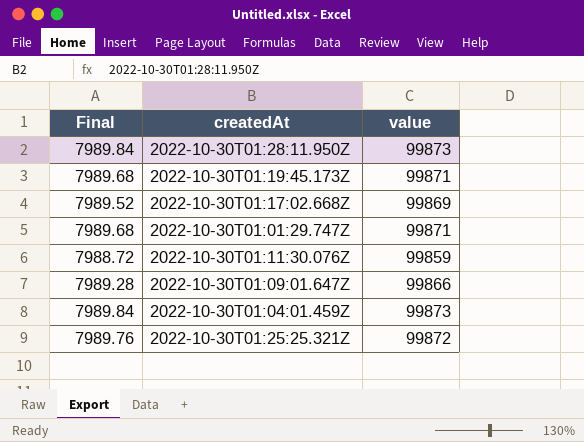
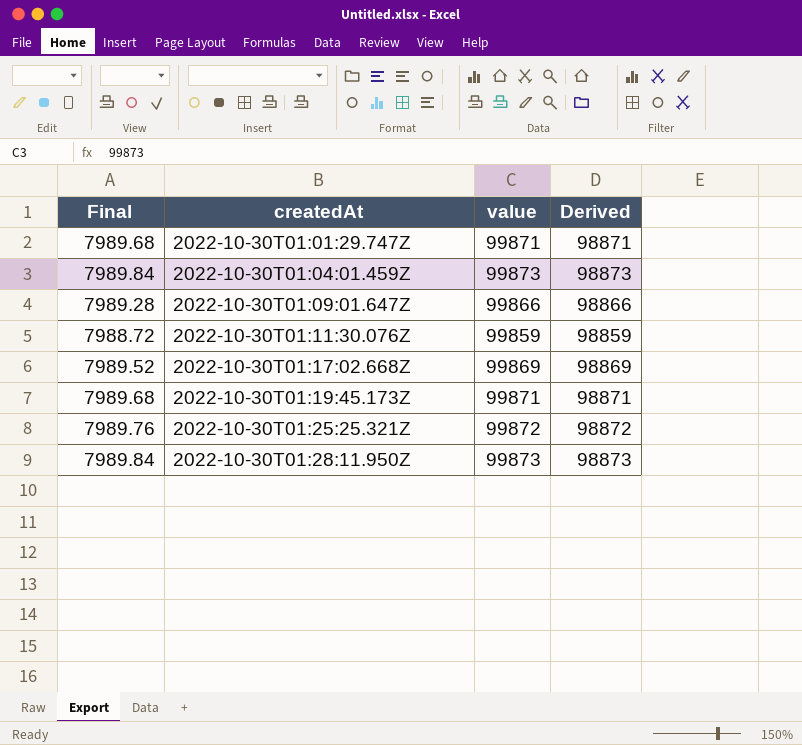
row order: none -> createdAt ascending
column Derived | formula: none -> [value] - 1000

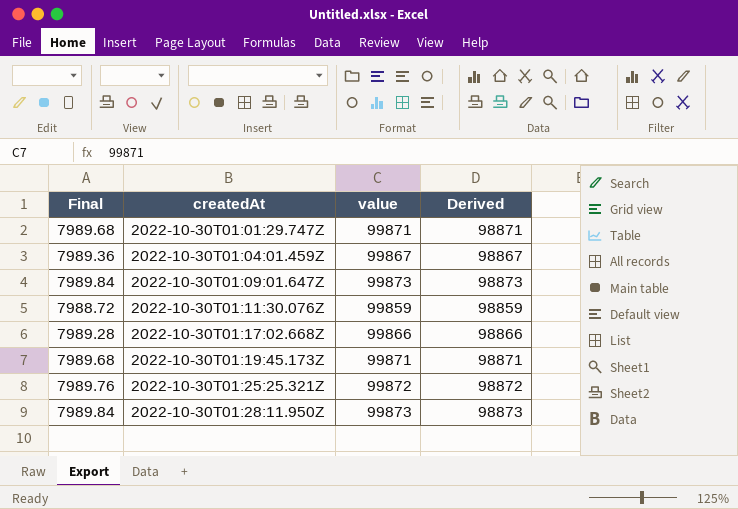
2022-10-30T01:04:01.459Z | Final: 7989.84 -> 7989.36
2022-10-30T01:04:01.459Z | value: 99873 -> 99867
2022-10-30T01:04:01.459Z | Derived: 98873 -> 98867
2022-10-30T01:09:01.647Z | Final: 7989.28 -> 7989.84
2022-10-30T01:09:01.647Z | value: 99866 -> 99873
2022-10-30T01:09:01.647Z | Derived: 98866 -> 98873
2022-10-30T01:17:02.668Z | Final: 7989.52 -> 7989.28
2022-10-30T01:17:02.668Z | value: 99869 -> 99866
2022-10-30T01:17:02.668Z | Derived: 98869 -> 98866

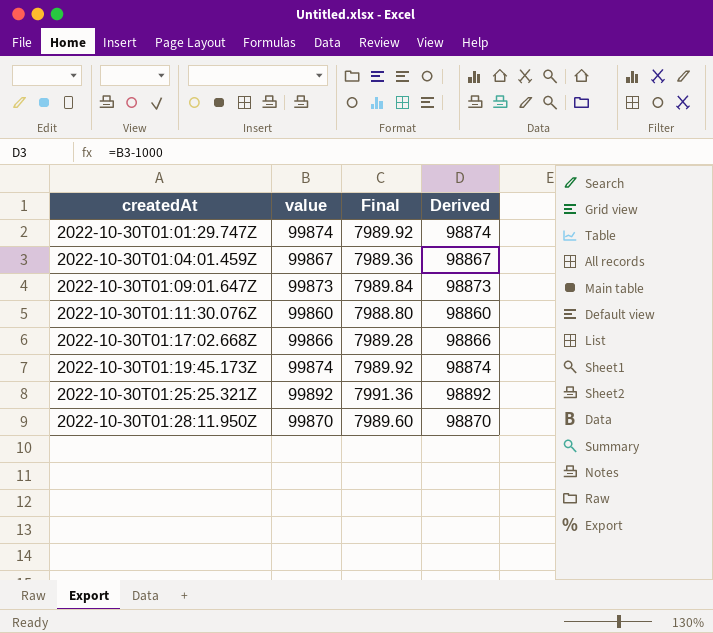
column Final | position: 1 -> 3
2022-10-30T01:01:29.747Z | value: 99871 -> 99874
2022-10-30T01:01:29.747Z | Final: 7989.68 -> 7989.92
2022-10-30T01:01:29.747Z | Derived: 98871 -> 98874
2022-10-30T01:11:30.076Z | value: 99859 -> 99860
2022-10-30T01:11:30.076Z | Final: 7988.72 -> 7988.80
2022-10-30T01:11:30.076Z | Derived: 98859 -> 98860
2022-10-30T01:19:45.173Z | value: 99871 -> 99874
2022-10-30T01:19:45.173Z | Final: 7989.68 -> 7989.92
2022-10-30T01:19:45.173Z | Derived: 98871 -> 98874
2022-10-30T01:25:25.321Z | value: 99872 -> 99892
2022-10-30T01:25:25.321Z | Final: 7989.76 -> 7991.36
2022-10-30T01:25:25.321Z | Derived: 98872 -> 98892
2022-10-30T01:28:11.950Z | value: 99873 -> 99870
2022-10-30T01:28:11.950Z | Final: 7989.84 -> 7989.60
2022-10-30T01:28:11.950Z | Derived: 98873 -> 98870

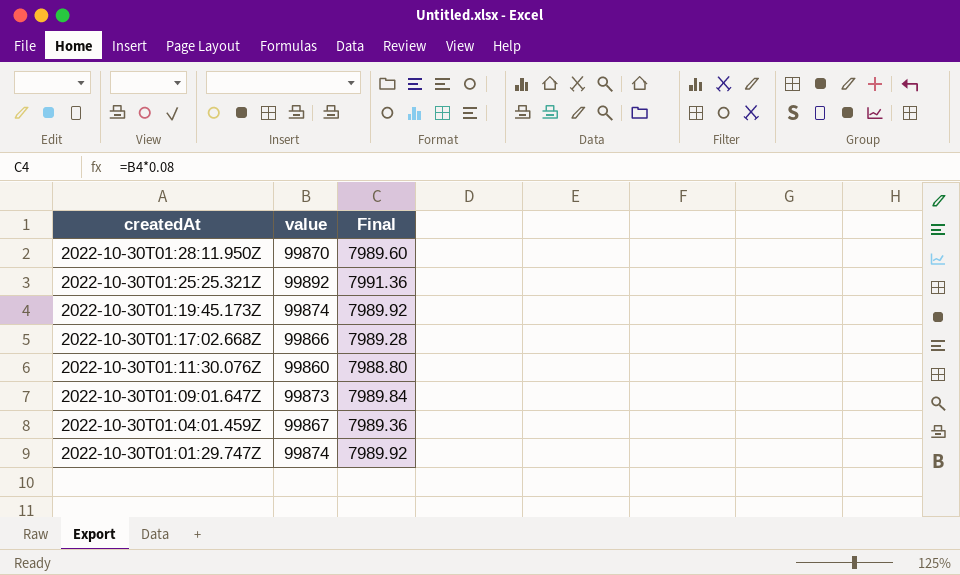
row order: createdAt ascending -> createdAt descending
column Derived | formula: [value] - 1000 -> none

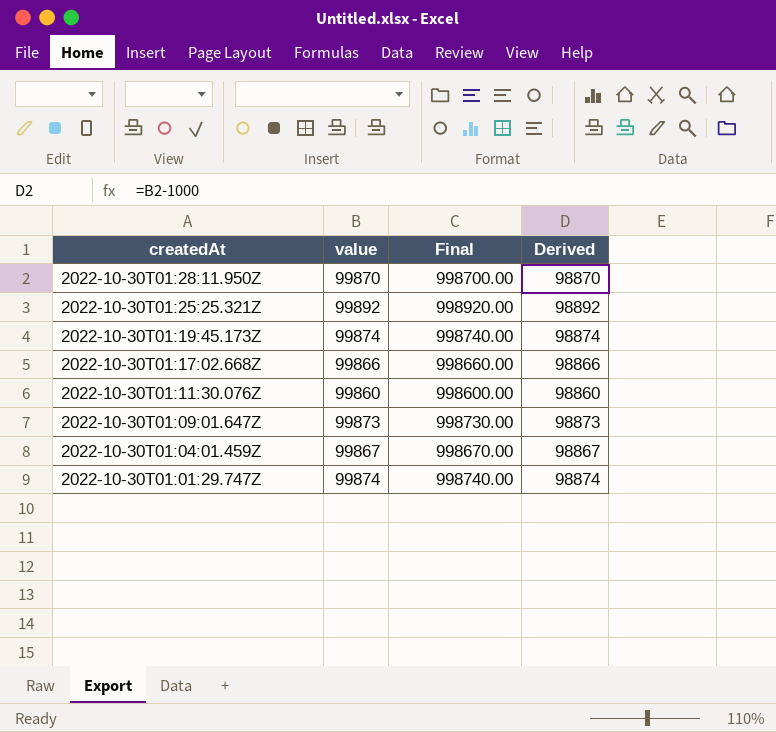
column Final | formula: [value] * 0.08 -> [value] * 10
column Derived | formula: none -> [value] - 1000

